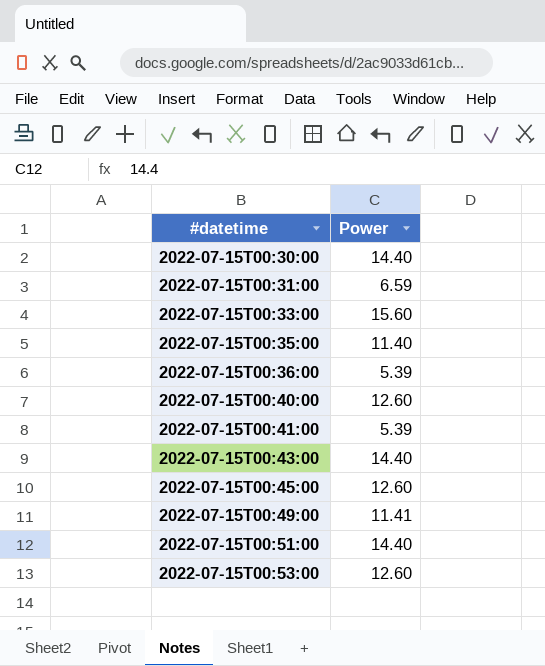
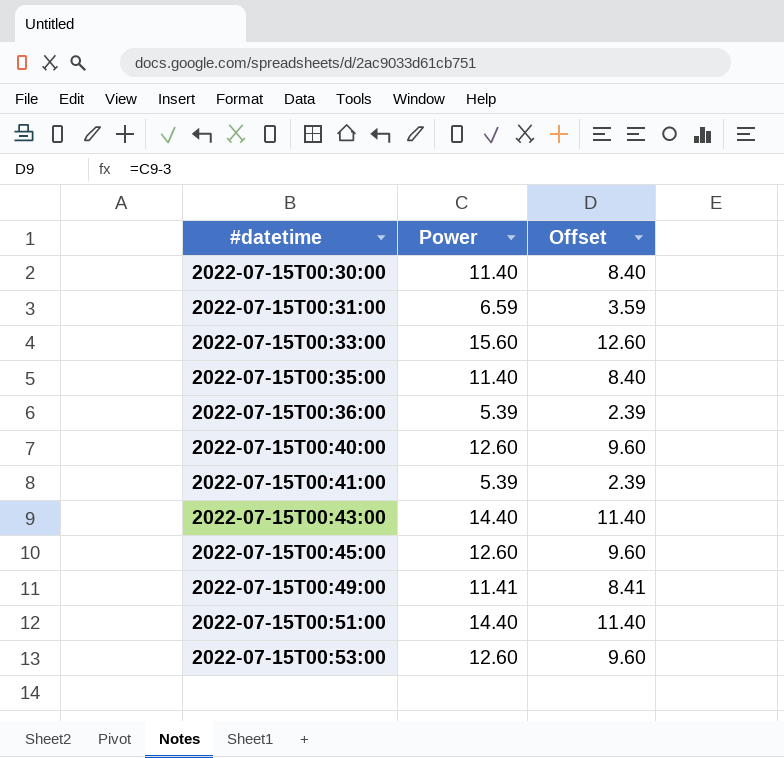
column Offset | formula: none -> [Power] - 3
2022-07-15T00:30:00 | Power: 14.40 -> 11.40

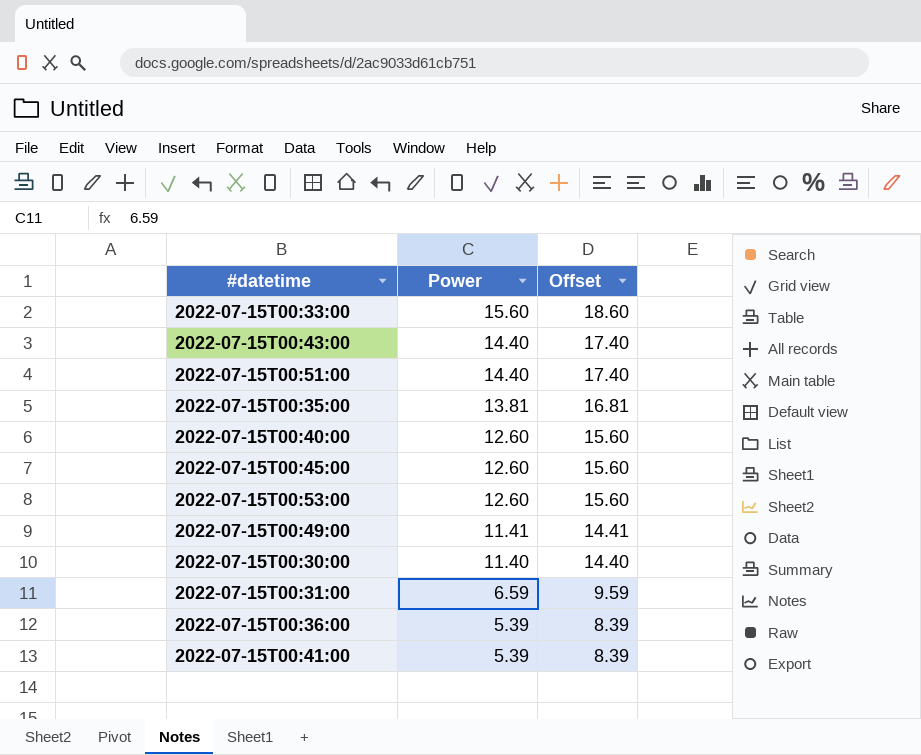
row order: #datetime ascending -> Power descending
column Offset | formula: [Power] - 3 -> [Power] + 3
2022-07-15T00:35:00 | Power: 11.40 -> 13.81

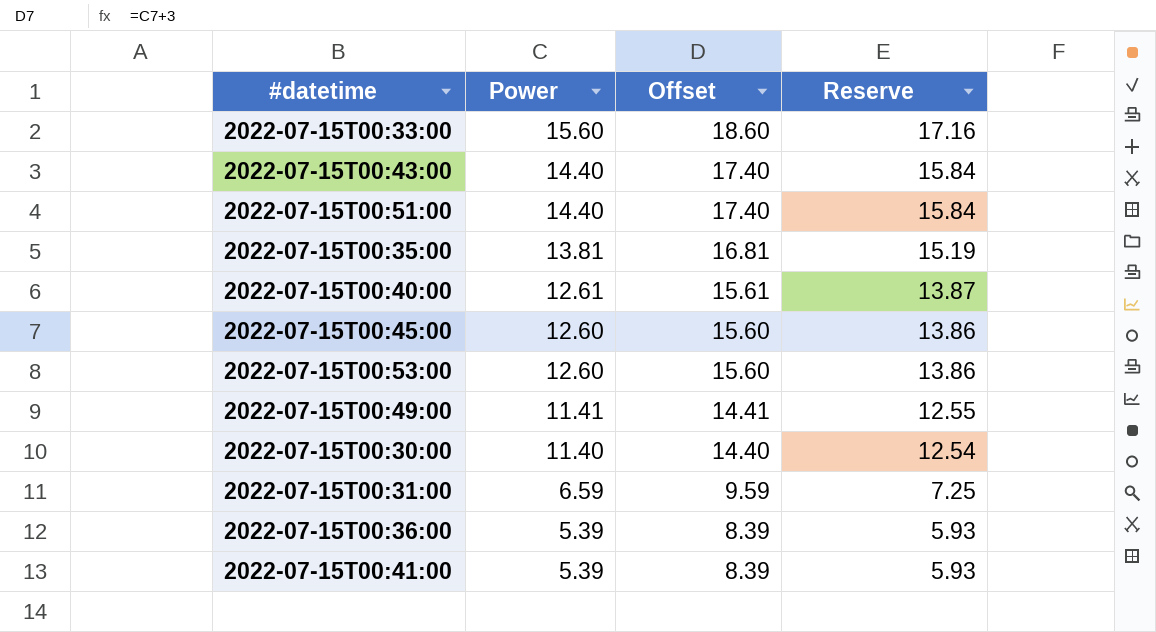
column Reserve | formula: none -> [Power] * 1.1
2022-07-15T00:40:00 | Power: 12.60 -> 12.61
2022-07-15T00:40:00 | Offset: 15.60 -> 15.61

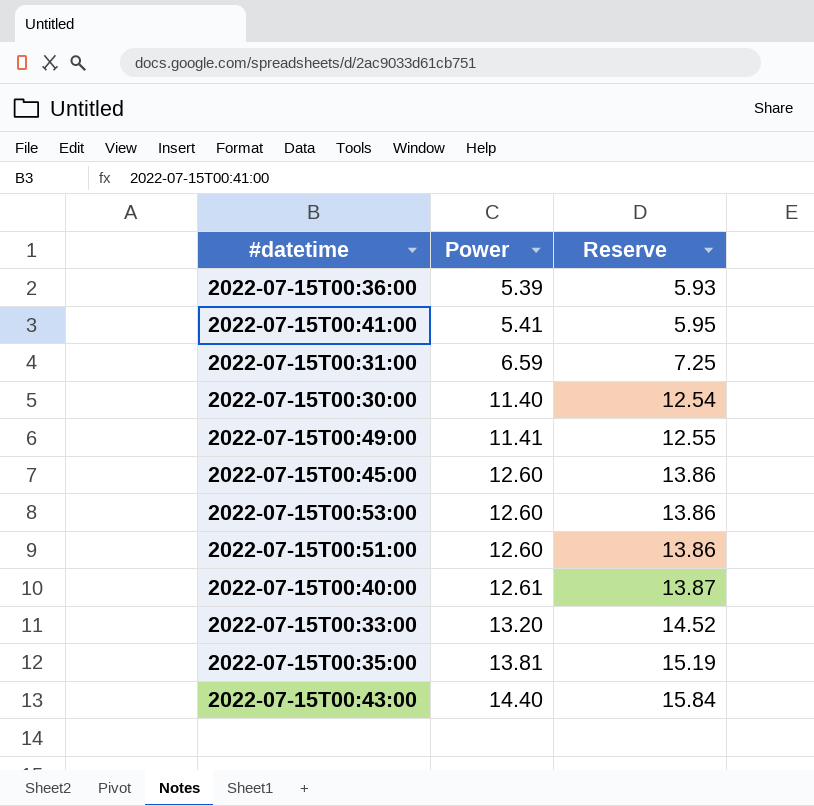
row order: Power descending -> Power ascending
column Offset | formula: [Power] + 3 -> none
2022-07-15T00:41:00 | Power: 5.39 -> 5.41
2022-07-15T00:41:00 | Reserve: 5.93 -> 5.95
2022-07-15T00:51:00 | Power: 14.40 -> 12.60
2022-07-15T00:51:00 | Reserve: 15.84 -> 13.86
2022-07-15T00:33:00 | Power: 15.60 -> 13.20
2022-07-15T00:33:00 | Reserve: 17.16 -> 14.52

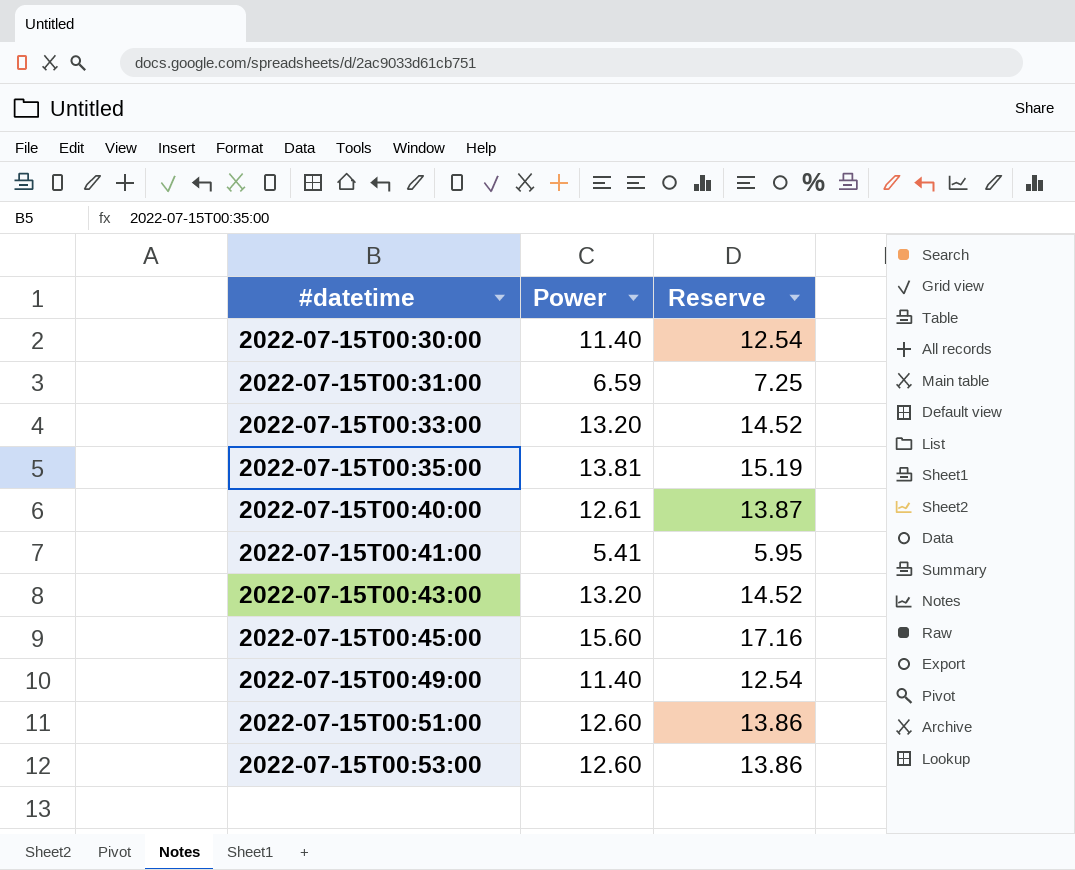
row order: Power ascending -> #datetime ascending
row 2022-07-15T00:36:00: 5.39 | 5.93 -> none
2022-07-15T00:43:00 | Power: 14.40 -> 13.20
2022-07-15T00:43:00 | Reserve: 15.84 -> 14.52
2022-07-15T00:45:00 | Power: 12.60 -> 15.60
2022-07-15T00:45:00 | Reserve: 13.86 -> 17.16
2022-07-15T00:49:00 | Power: 11.41 -> 11.40
2022-07-15T00:49:00 | Reserve: 12.55 -> 12.54

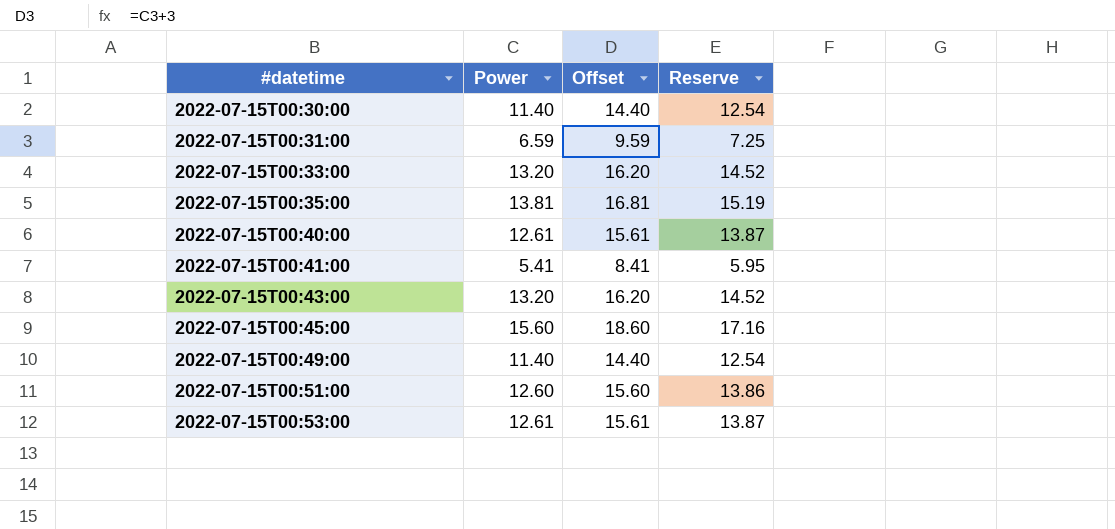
column Offset | formula: none -> [Power] + 3
2022-07-15T00:53:00 | Power: 12.60 -> 12.61
2022-07-15T00:53:00 | Reserve: 13.86 -> 13.87

